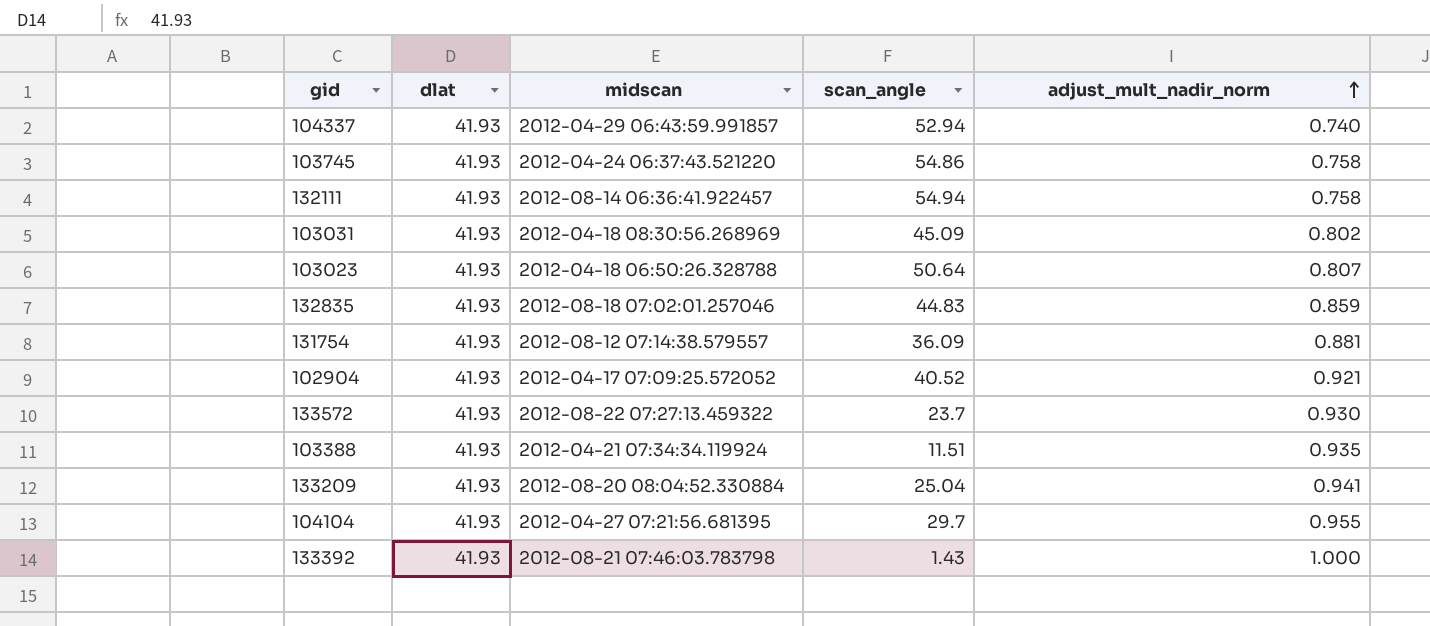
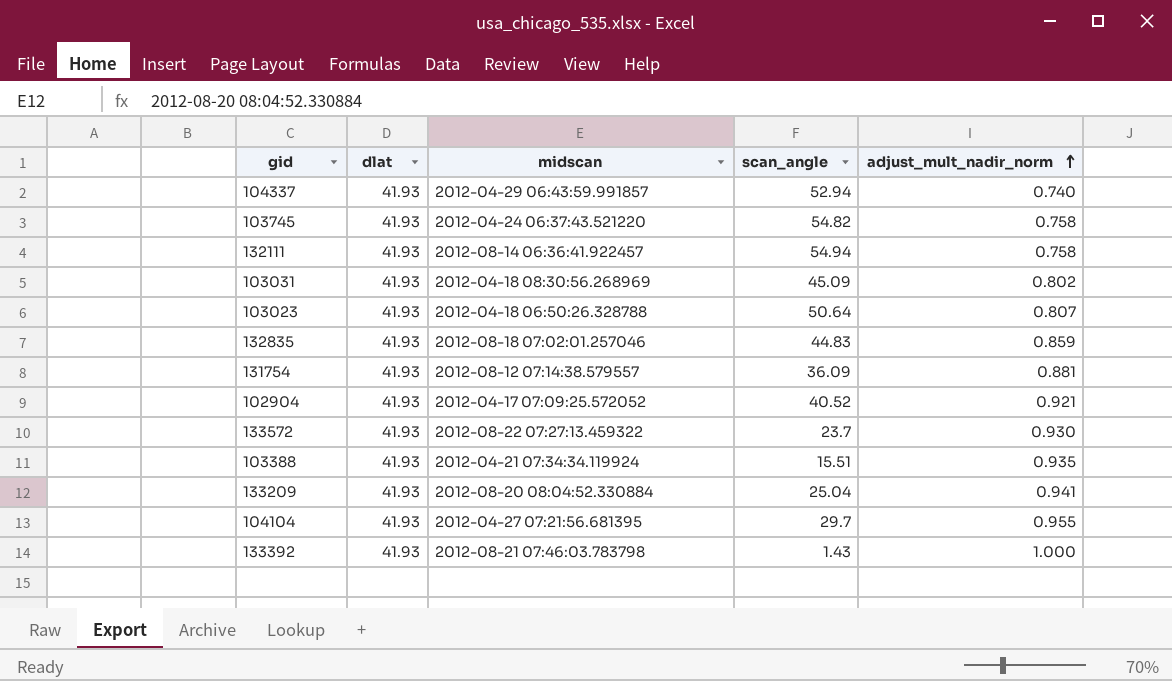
103745 | scan_angle: 54.86 -> 54.82
103388 | scan_angle: 11.51 -> 15.51

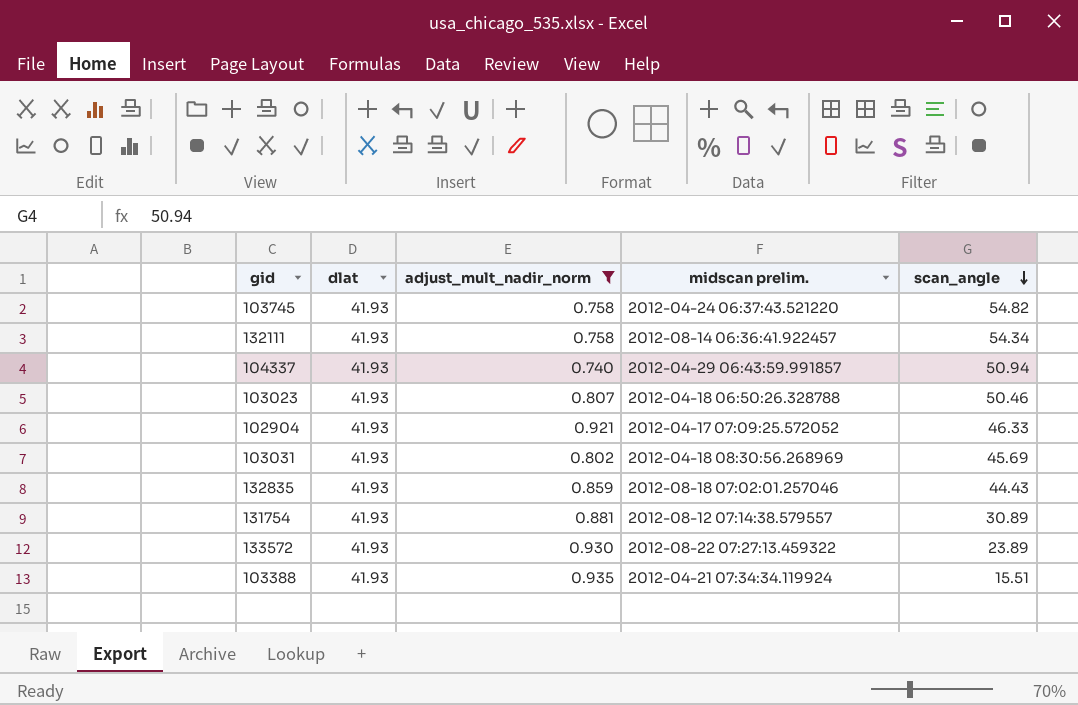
filter: none -> adjust_mult_nadir_norm <= 0.935
row order: adjust_mult_nadir_norm ascending -> scan_angle descending
column adjust_mult_nadir_norm | position: 5 -> 3
column name: midscan -> midscan prelim.
132111 | scan_angle: 54.94 -> 54.34
104337 | scan_angle: 52.94 -> 50.94
103023 | scan_angle: 50.64 -> 50.46
102904 | scan_angle: 40.52 -> 46.33
103031 | scan_angle: 45.09 -> 45.69
132835 | scan_angle: 44.83 -> 44.43
131754 | scan_angle: 36.09 -> 30.89
133572 | scan_angle: 23.7 -> 23.89

